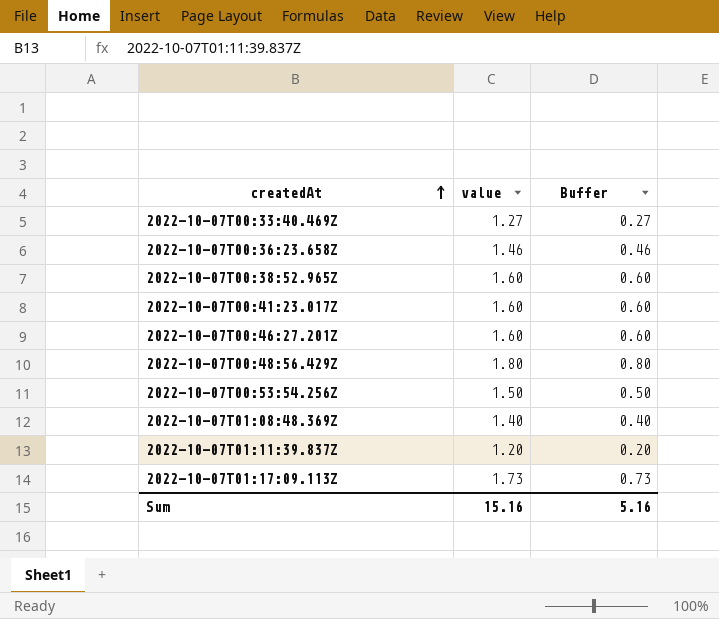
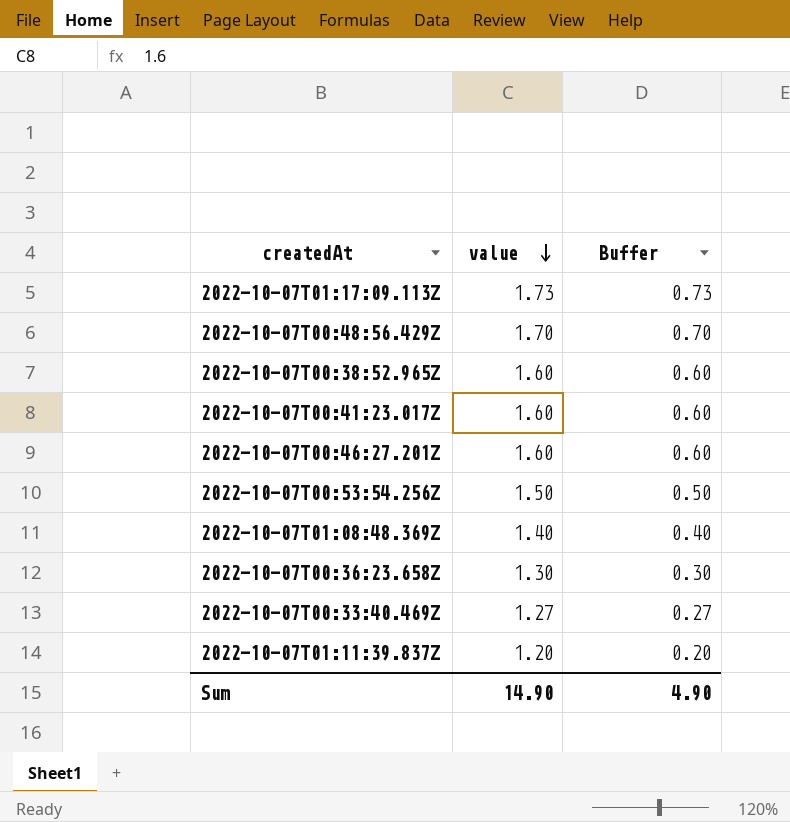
row order: createdAt ascending -> value descending
2022-10-07T00:48:56.429Z | value: 1.80 -> 1.70
2022-10-07T00:48:56.429Z | Buffer: 0.80 -> 0.70
2022-10-07T00:36:23.658Z | value: 1.46 -> 1.30
2022-10-07T00:36:23.658Z | Buffer: 0.46 -> 0.30
Sum | value: 15.16 -> 14.90
Sum | Buffer: 5.16 -> 4.90

